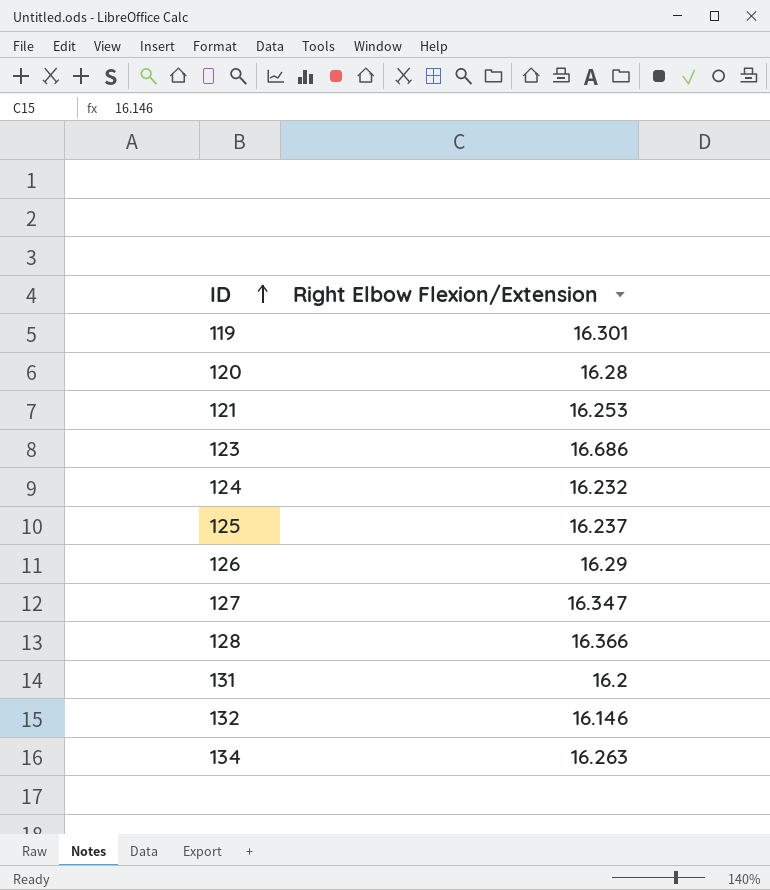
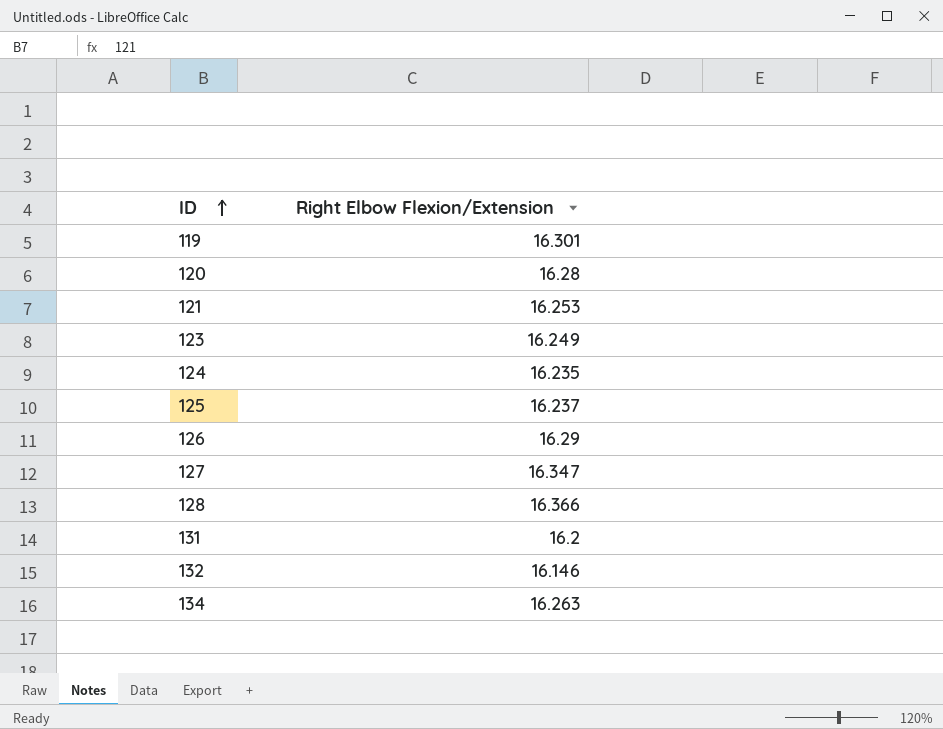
123 | Right Elbow Flexion/Extension: 16.686 -> 16.249
124 | Right Elbow Flexion/Extension: 16.232 -> 16.235

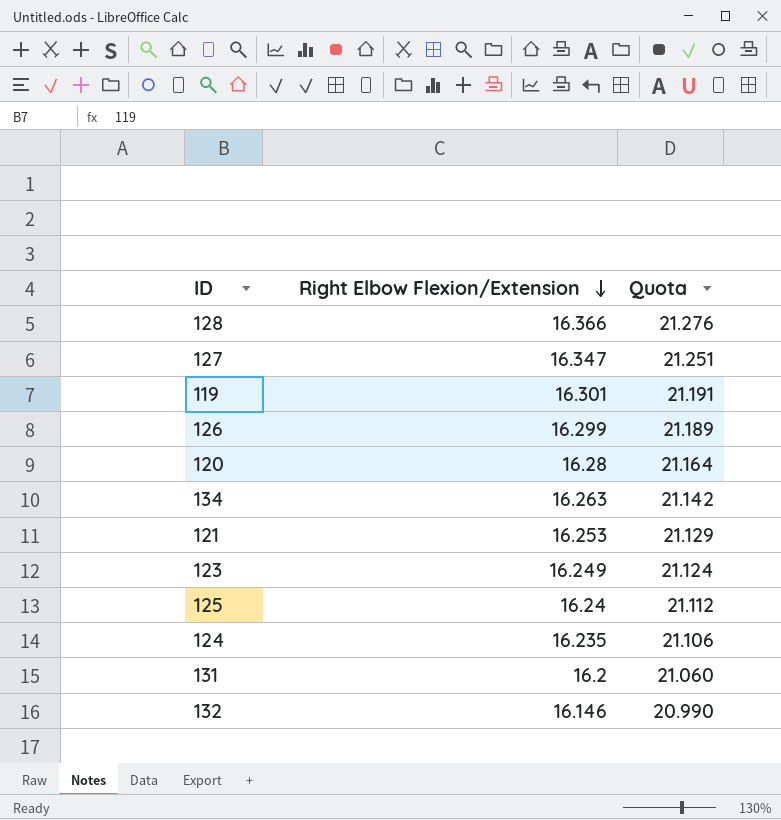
row order: ID ascending -> Right Elbow Flexion/Extension descending
column Quota | formula: none -> [Right Elbow Flexion/Extension] * 1.3
126 | Right Elbow Flexion/Extension: 16.29 -> 16.299
125 | Right Elbow Flexion/Extension: 16.237 -> 16.24

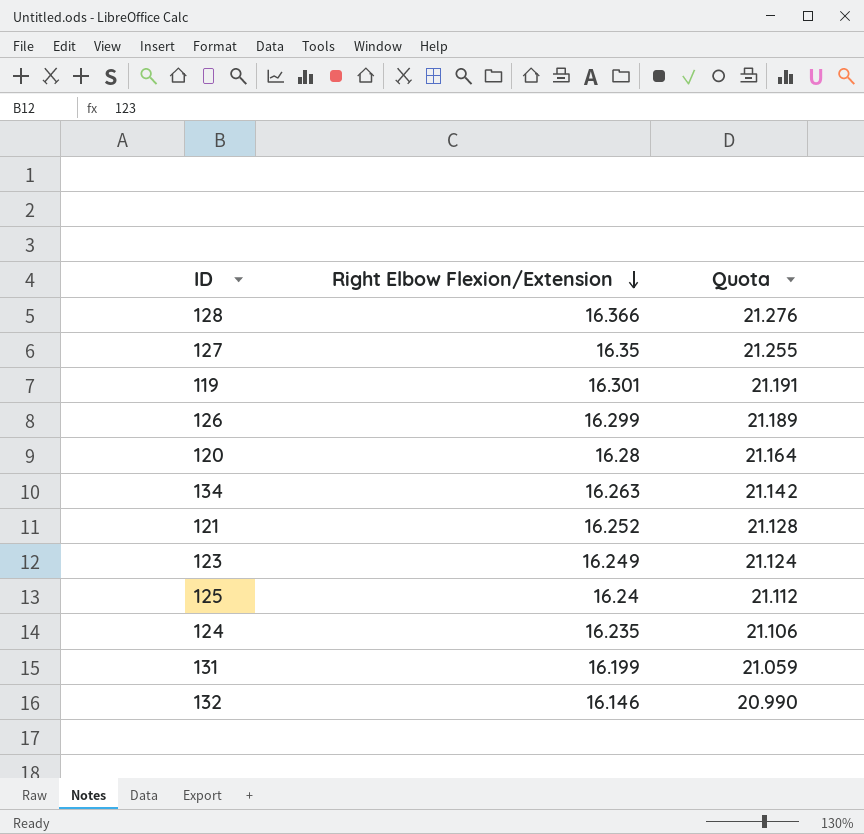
127 | Right Elbow Flexion/Extension: 16.347 -> 16.35
127 | Quota: 21.251 -> 21.255
121 | Right Elbow Flexion/Extension: 16.253 -> 16.252
121 | Quota: 21.129 -> 21.128
131 | Right Elbow Flexion/Extension: 16.2 -> 16.199
131 | Quota: 21.060 -> 21.059

